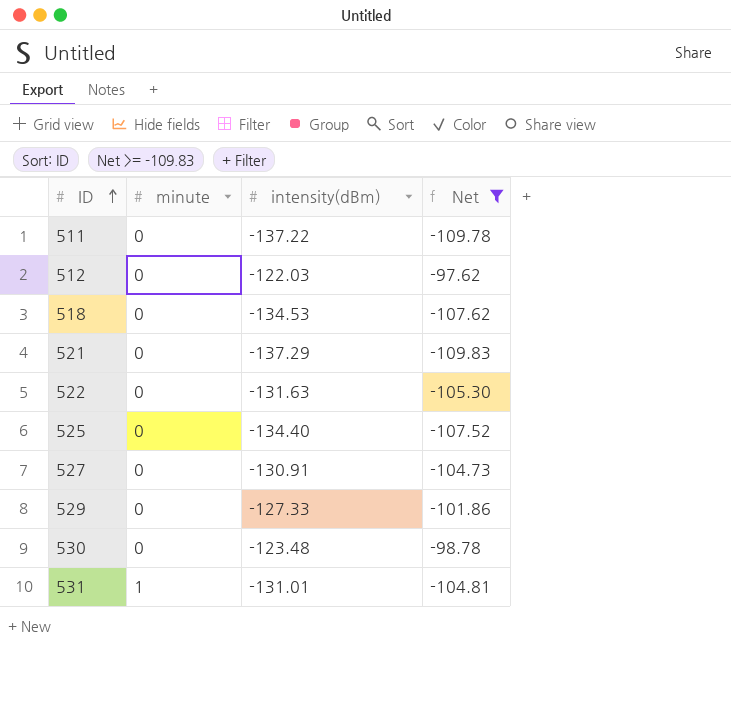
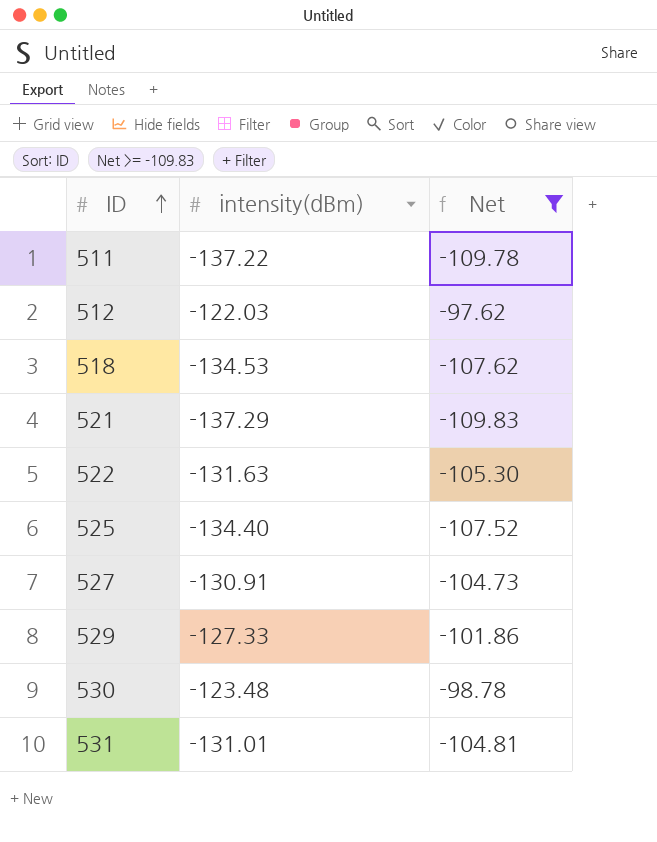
column minute | position: 2 -> none

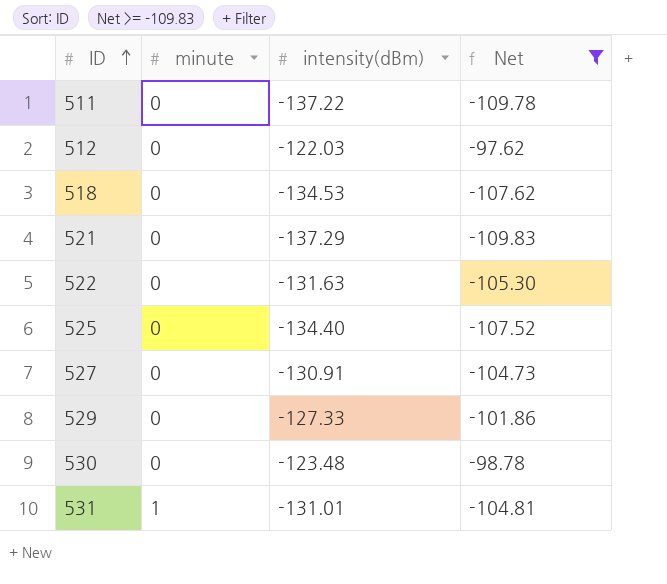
column minute | position: none -> 2

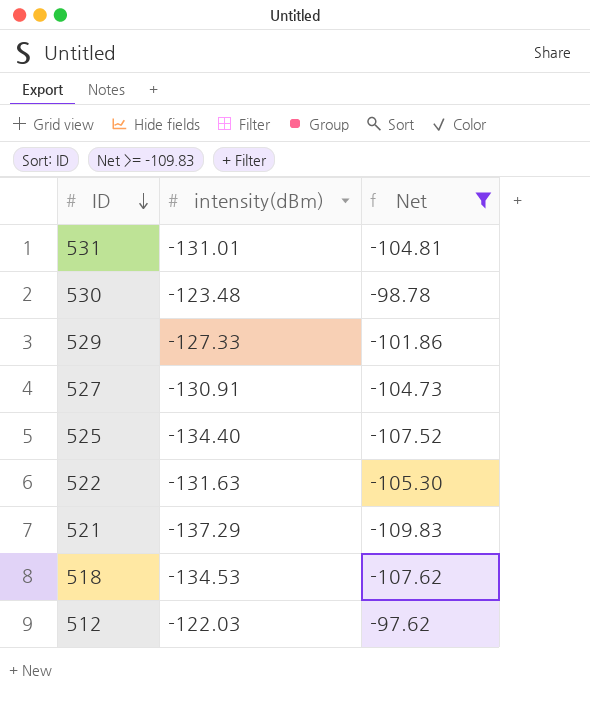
row order: ID ascending -> ID descending
column minute | position: 2 -> none
row 511: 0 | -137.22 | -109.78 -> none

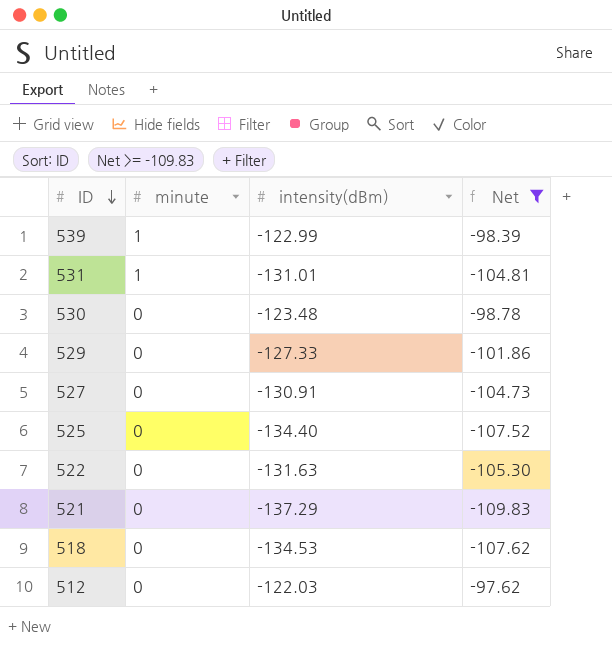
column minute | position: none -> 2
row 539: none -> 1 | -122.99 | -98.39

